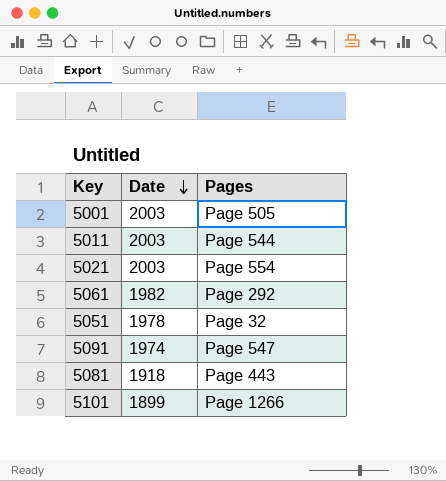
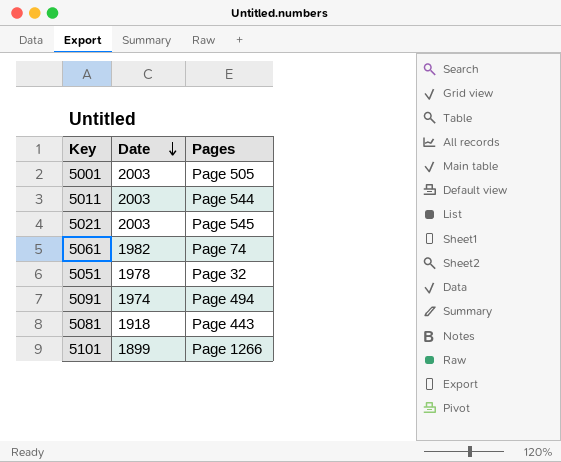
5021 | Pages: Page 554 -> Page 545
5061 | Pages: Page 292 -> Page 74
5091 | Pages: Page 547 -> Page 494

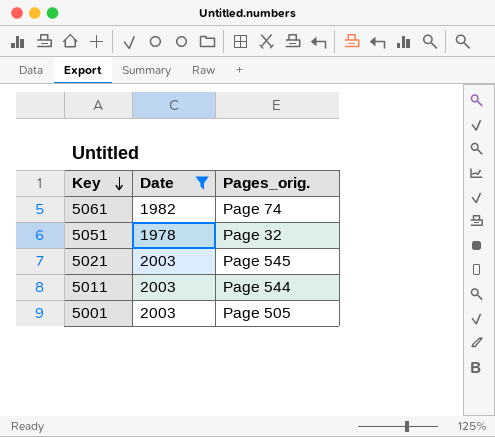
filter: none -> Date >= 1978
row order: Date descending -> Key descending
column name: Pages -> Pages_orig.

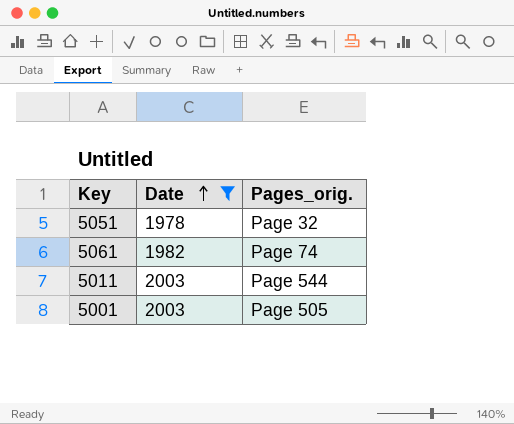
row order: Key descending -> Date ascending
row 5021: 2003 | Page 545 -> none

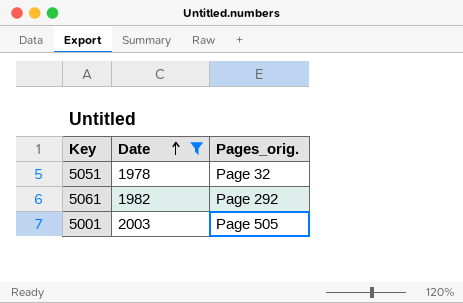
row 5011: 2003 | Page 544 -> none
5061 | Pages_orig.: Page 74 -> Page 292

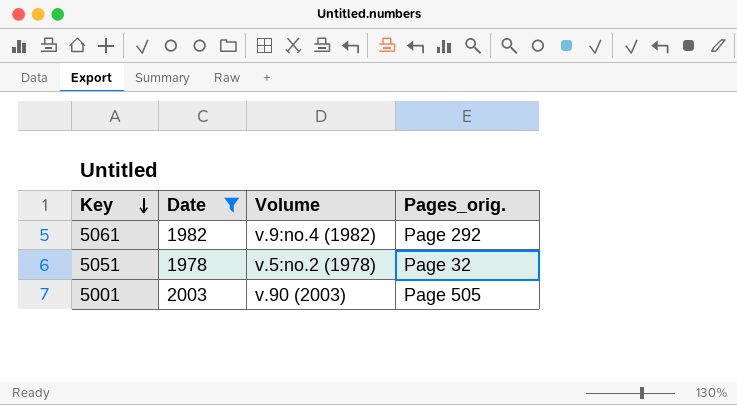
row order: Date ascending -> Key descending
column Volume | position: none -> 3

